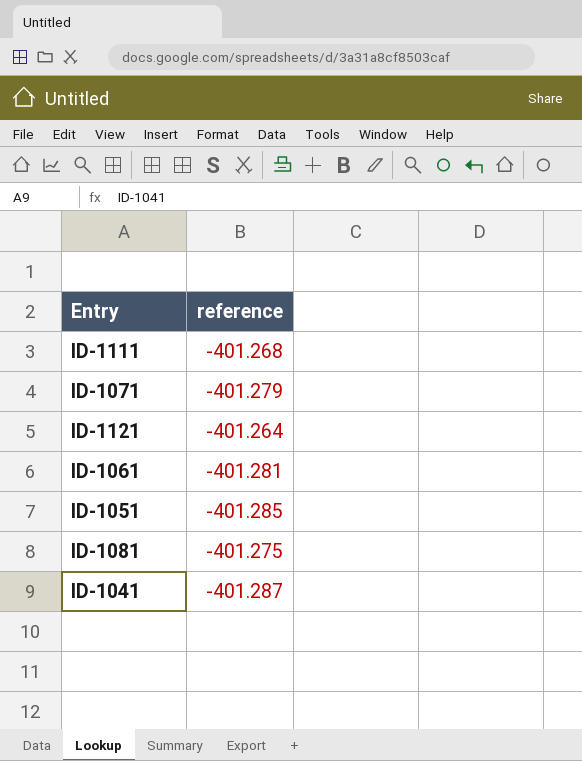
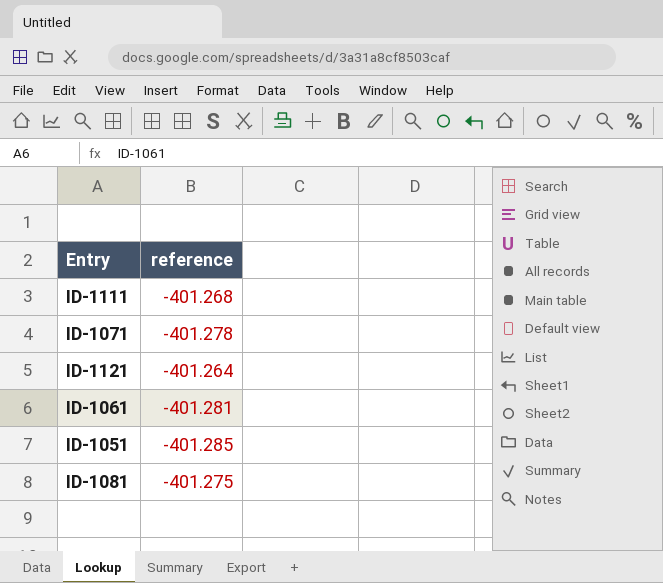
row ID-1041: -401.287 -> none
ID-1071 | reference: -401.279 -> -401.278

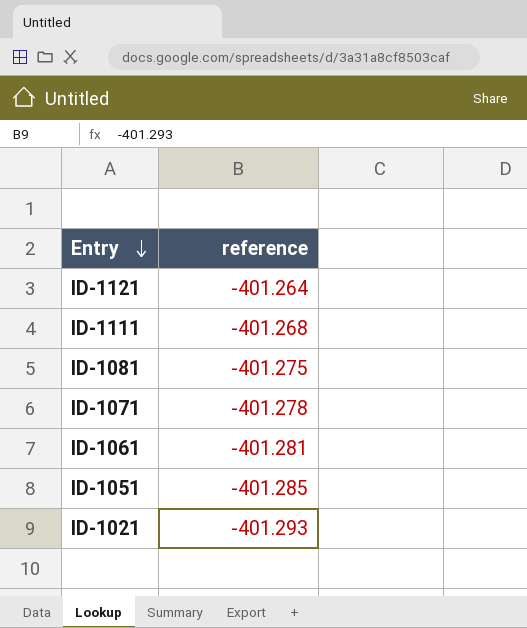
row order: none -> Entry descending
row ID-1021: none -> -401.293

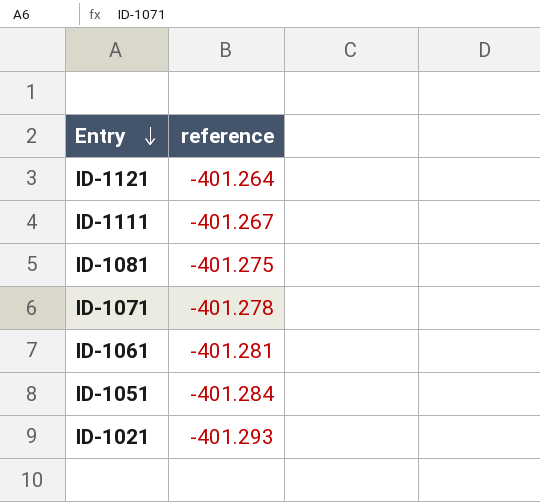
ID-1111 | reference: -401.268 -> -401.267
ID-1051 | reference: -401.285 -> -401.284

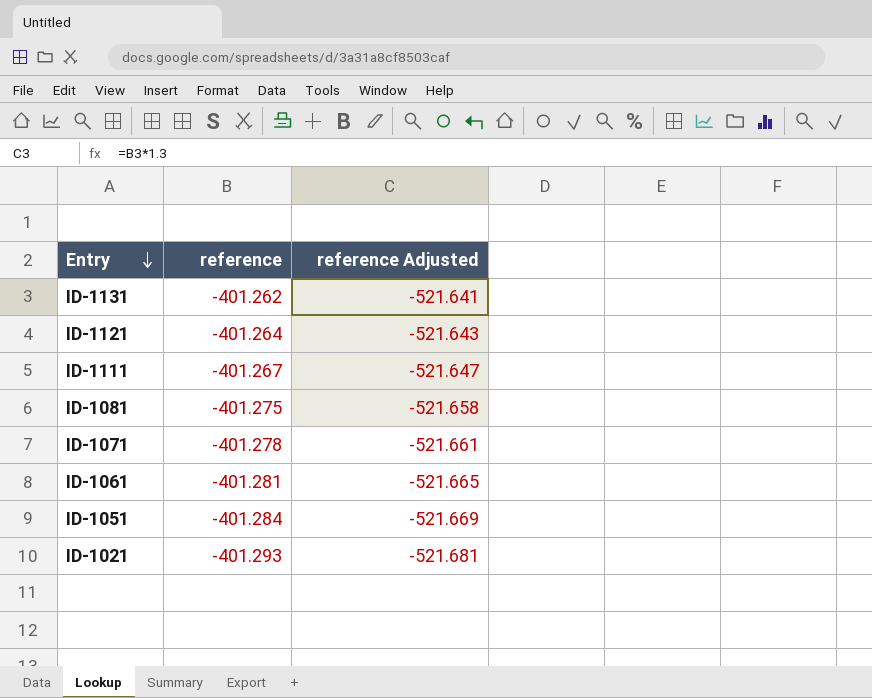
column reference Adjusted | formula: none -> [reference] * 1.3
row ID-1131: none -> -401.262 | -521.641

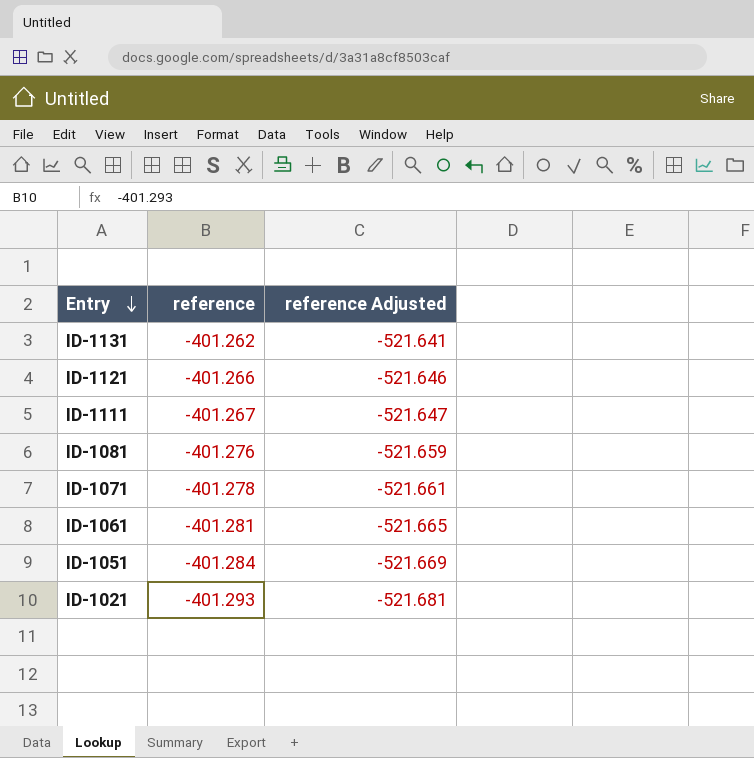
ID-1121 | reference: -401.264 -> -401.266
ID-1121 | reference Adjusted: -521.643 -> -521.646
ID-1081 | reference: -401.275 -> -401.276
ID-1081 | reference Adjusted: -521.658 -> -521.659

